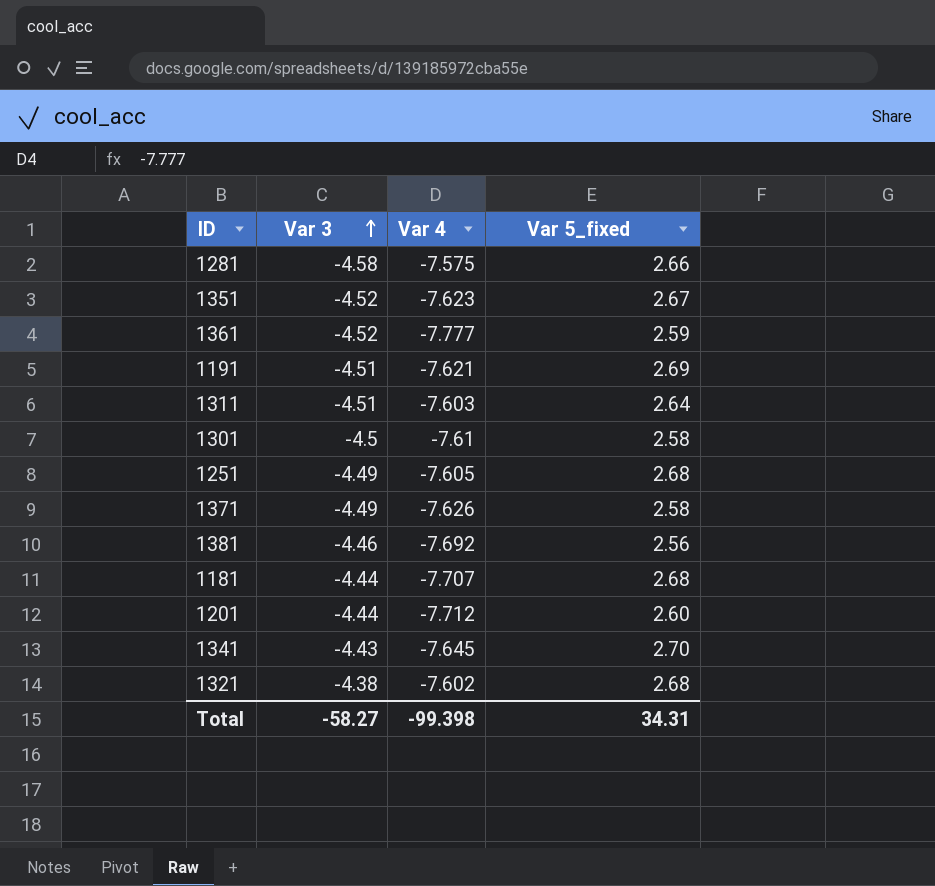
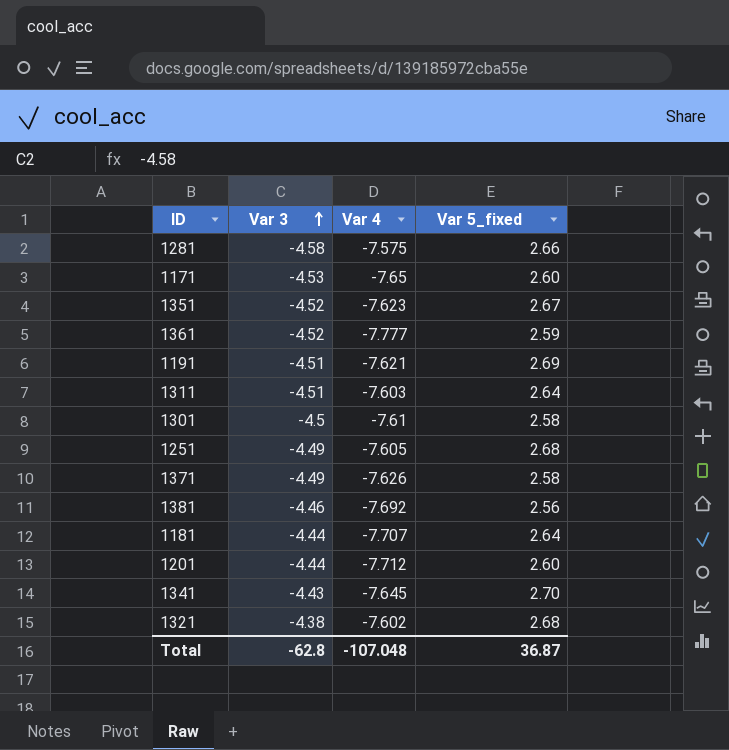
row 1171: none -> -4.53 | -7.65 | 2.60
1181 | Var 5_fixed: 2.68 -> 2.64
Total | Var 3: -58.27 -> -62.8
Total | Var 4: -99.398 -> -107.048
Total | Var 5_fixed: 34.31 -> 36.87

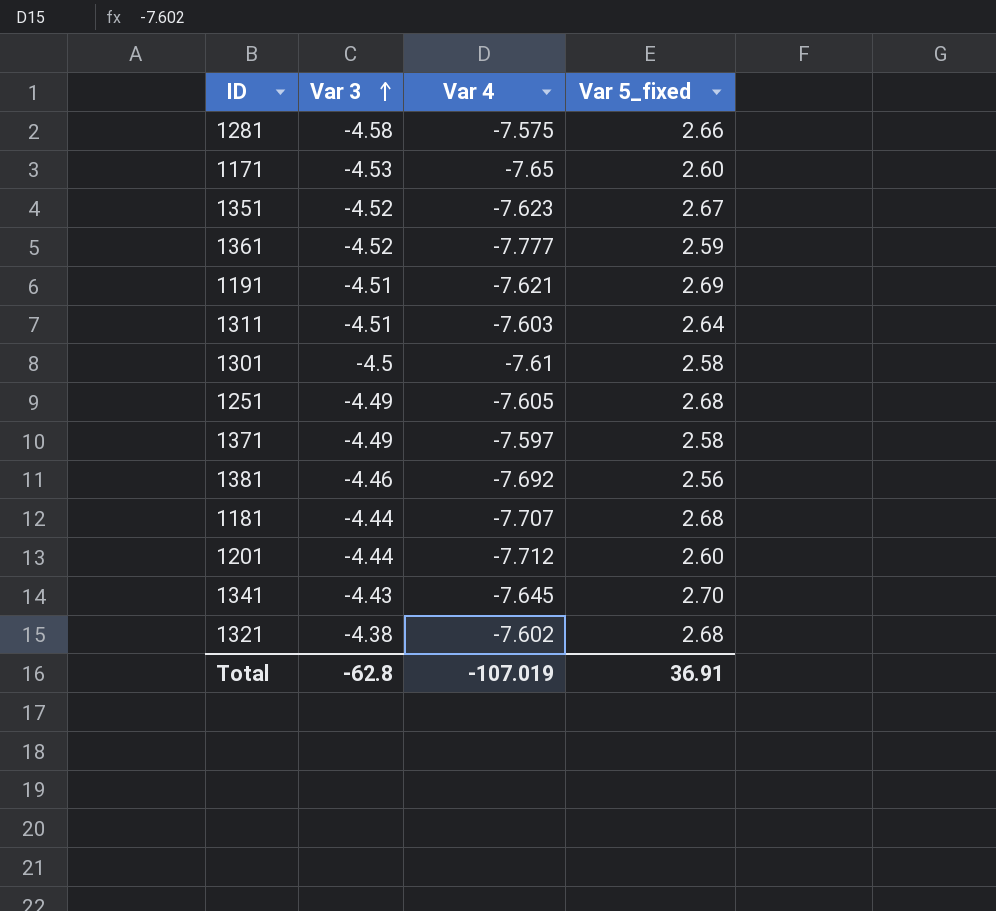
1371 | Var 4: -7.626 -> -7.597
1181 | Var 5_fixed: 2.64 -> 2.68
Total | Var 4: -107.048 -> -107.019
Total | Var 5_fixed: 36.87 -> 36.91

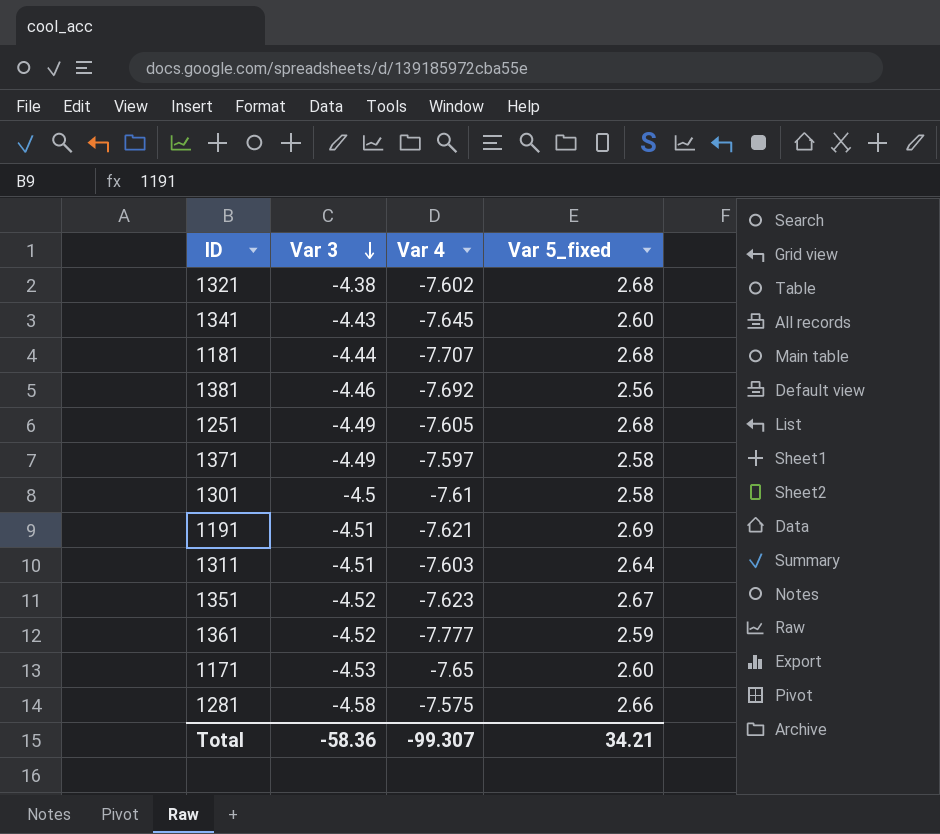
row order: Var 3 ascending -> Var 3 descending
row 1201: -4.44 | -7.712 | 2.60 -> none
1341 | Var 5_fixed: 2.70 -> 2.60
Total | Var 3: -62.8 -> -58.36
Total | Var 4: -107.019 -> -99.307
Total | Var 5_fixed: 36.91 -> 34.21

